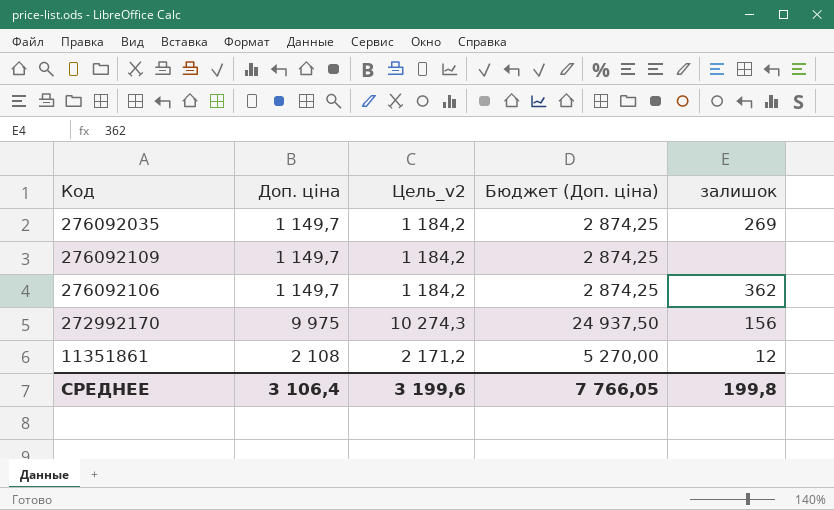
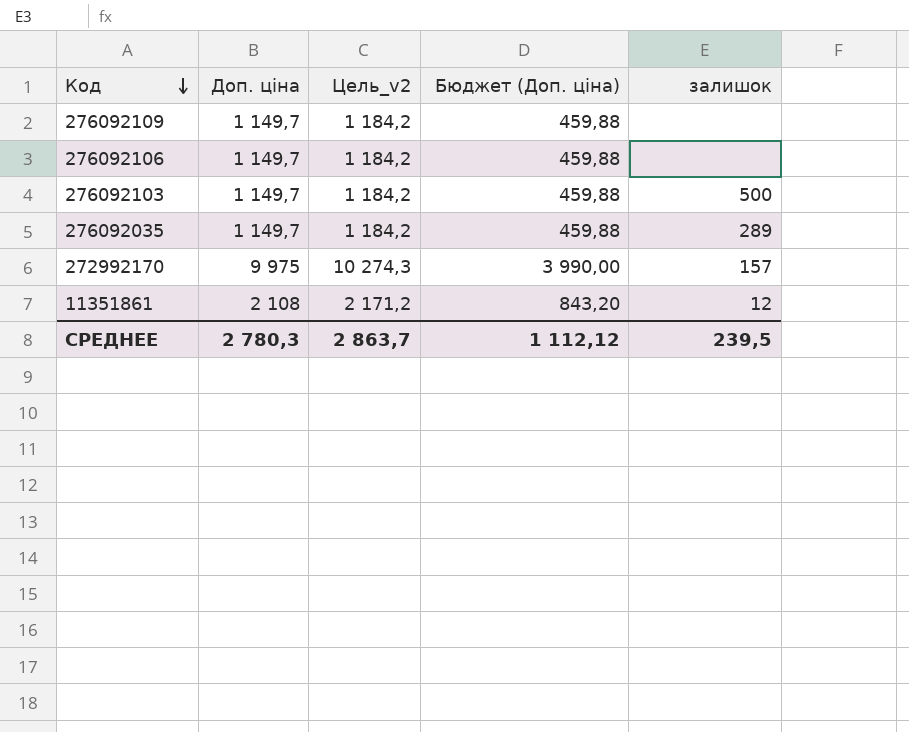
row order: none -> Код descending
column Бюджет (Доп. ціна) | formula: [Доп. ціна] * 2,5 -> [Доп. ціна] * 0,4
276092106 | залишок: 362 -> none
row 276092103: none -> 1 149,7 | 1 184,2 | 459,88 | 500
276092035 | залишок: 269 -> 289
272992170 | залишок: 156 -> 157
СРЕДНЕЕ | Доп. ціна: 3 106,4 -> 2 780,3
СРЕДНЕЕ | Цель_v2: 3 199,6 -> 2 863,7
СРЕДНЕЕ | Бюджет (Доп. ціна): 7 766,05 -> 1 112,12
СРЕДНЕЕ | залишок: 199,8 -> 239,5

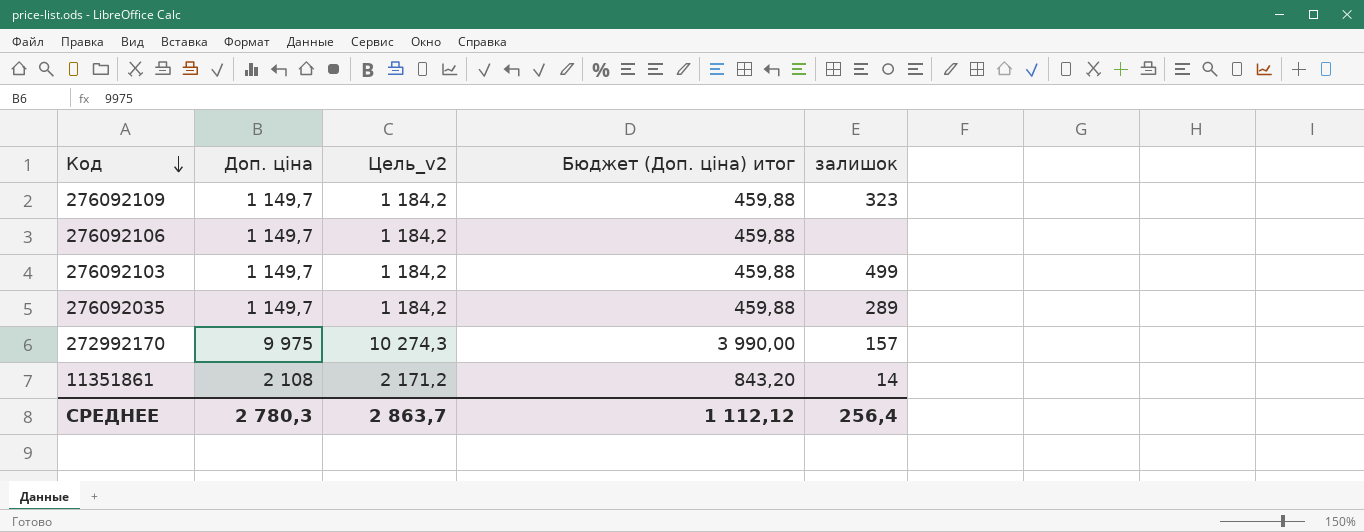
column name: Бюджет (Доп. ціна) -> Бюджет (Доп. ціна) итог
276092109 | залишок: none -> 323
276092103 | залишок: 500 -> 499
11351861 | залишок: 12 -> 14
СРЕДНЕЕ | залишок: 239,5 -> 256,4

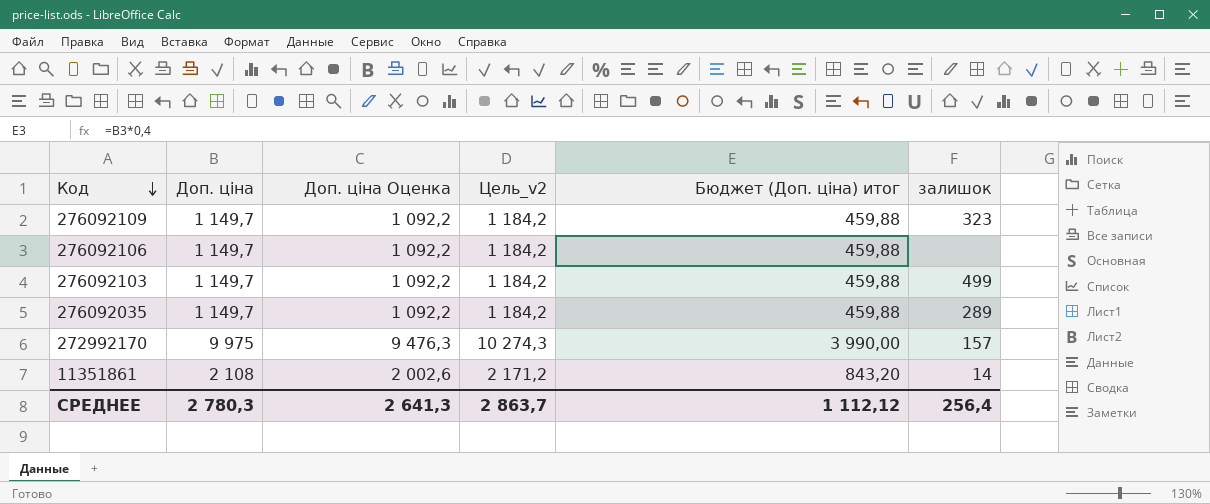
column Доп. ціна Оценка | formula: none -> [Доп. ціна] * 0,95

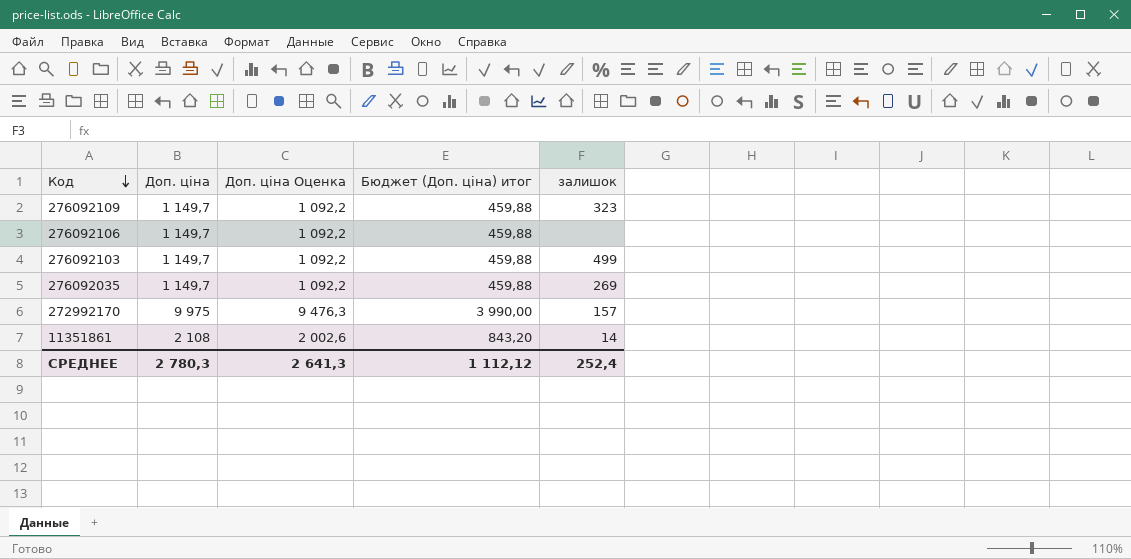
column Цель_v2 | formula: [Доп. ціна] * 1,03 -> none
276092035 | залишок: 289 -> 269
СРЕДНЕЕ | залишок: 256,4 -> 252,4

